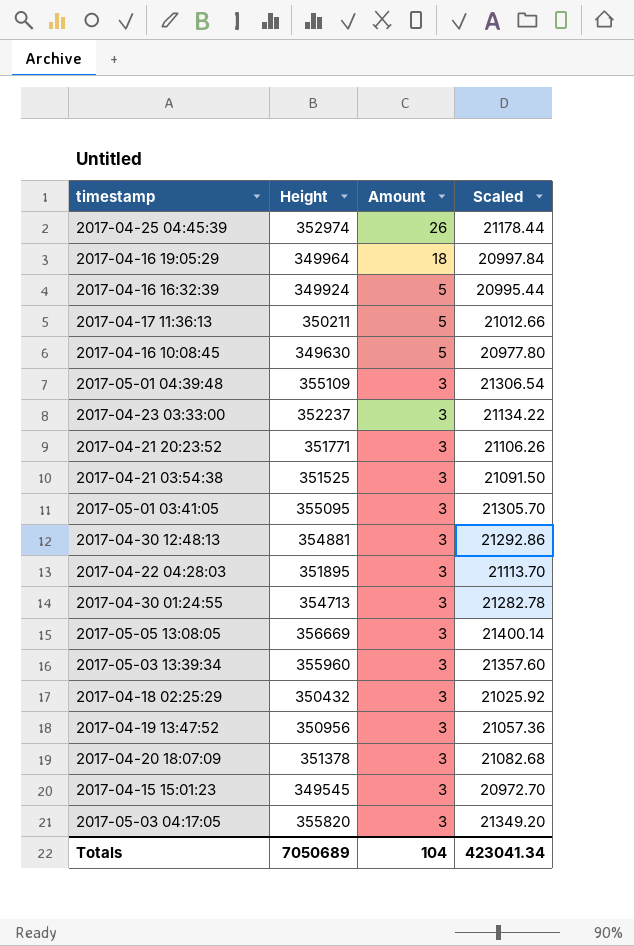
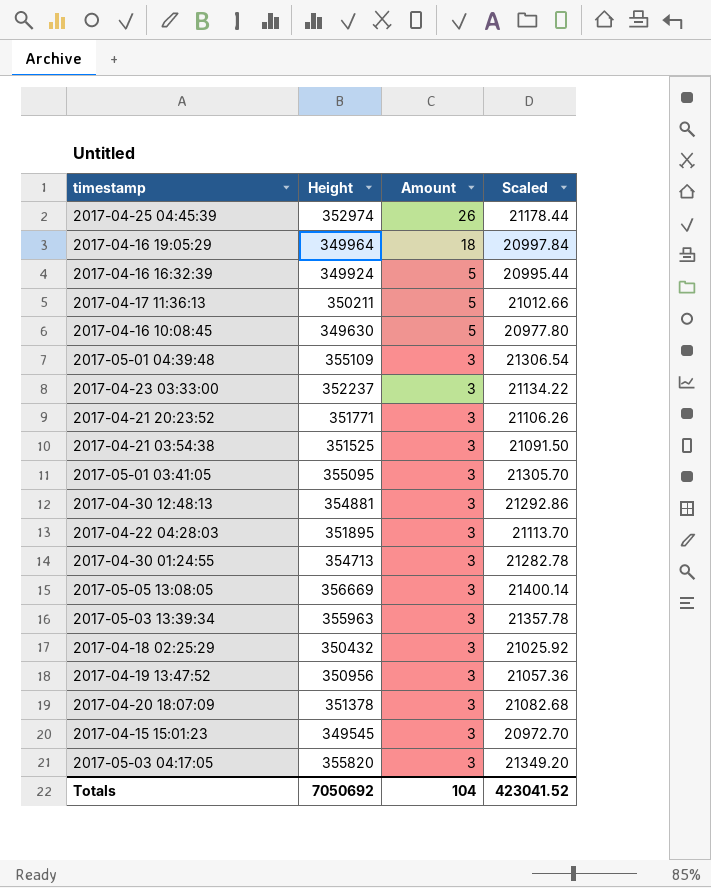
2017-05-03 13:39:34 | Height: 355960 -> 355963
2017-05-03 13:39:34 | Scaled: 21357.60 -> 21357.78
Totals | Height: 7050689 -> 7050692
Totals | Scaled: 423041.34 -> 423041.52

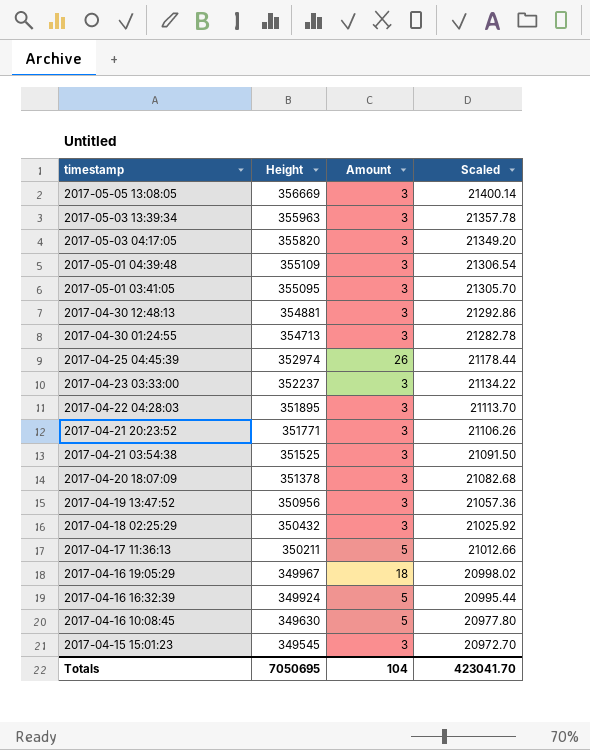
row order: Amount descending -> timestamp descending
2017-04-16 19:05:29 | Height: 349964 -> 349967
2017-04-16 19:05:29 | Scaled: 20997.84 -> 20998.02
Totals | Height: 7050692 -> 7050695
Totals | Scaled: 423041.52 -> 423041.70

